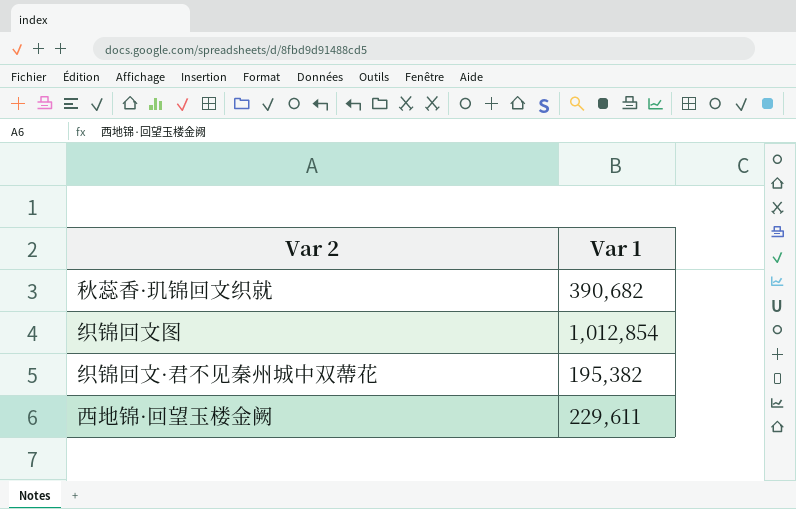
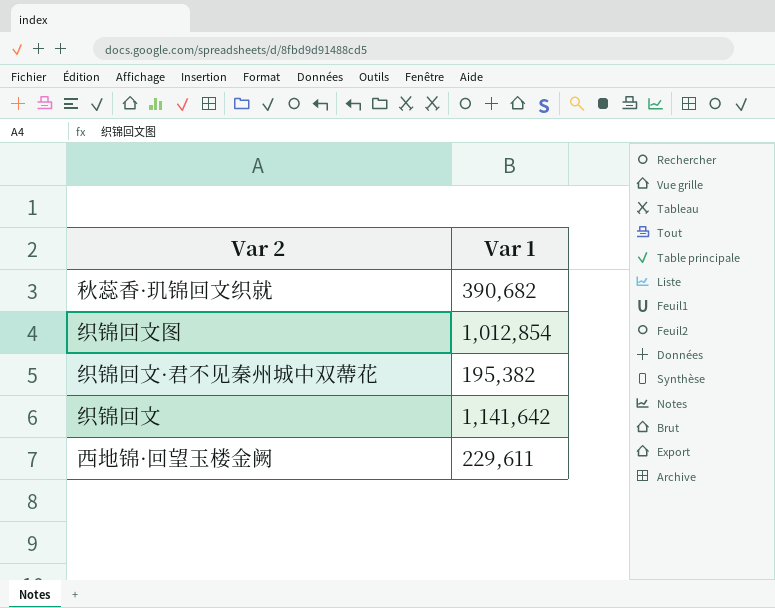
row 织锦回文: none -> 1,141,642

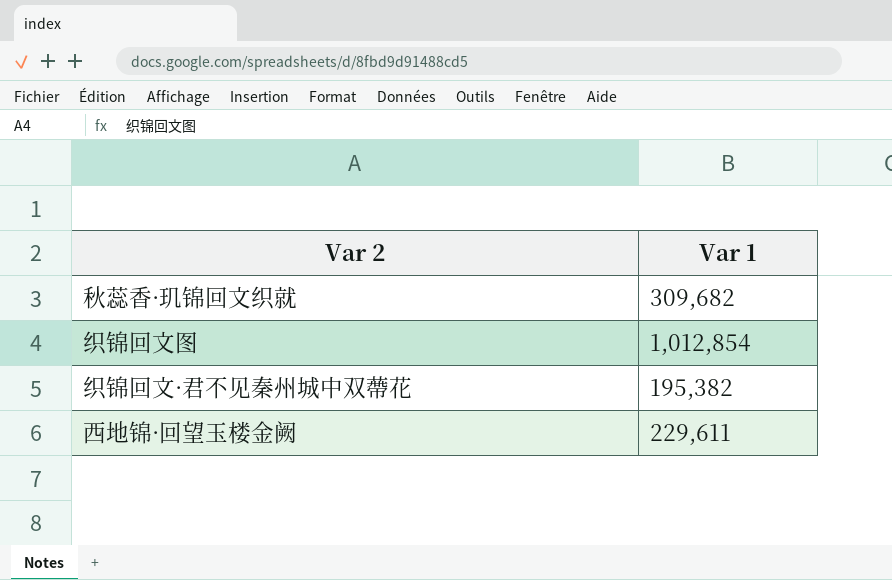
row 织锦回文: 1,141,642 -> none
秋蕊香·玑锦回文织就 | Var 1: 390,682 -> 309,682

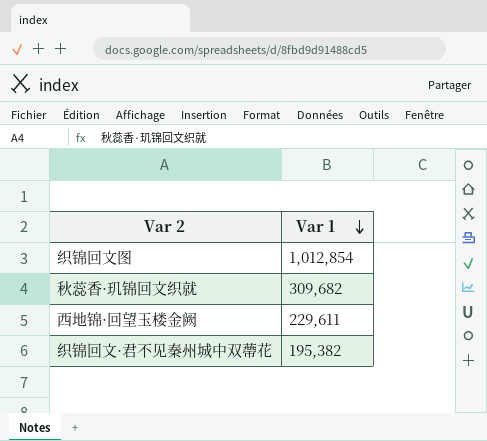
row order: none -> Var 1 descending

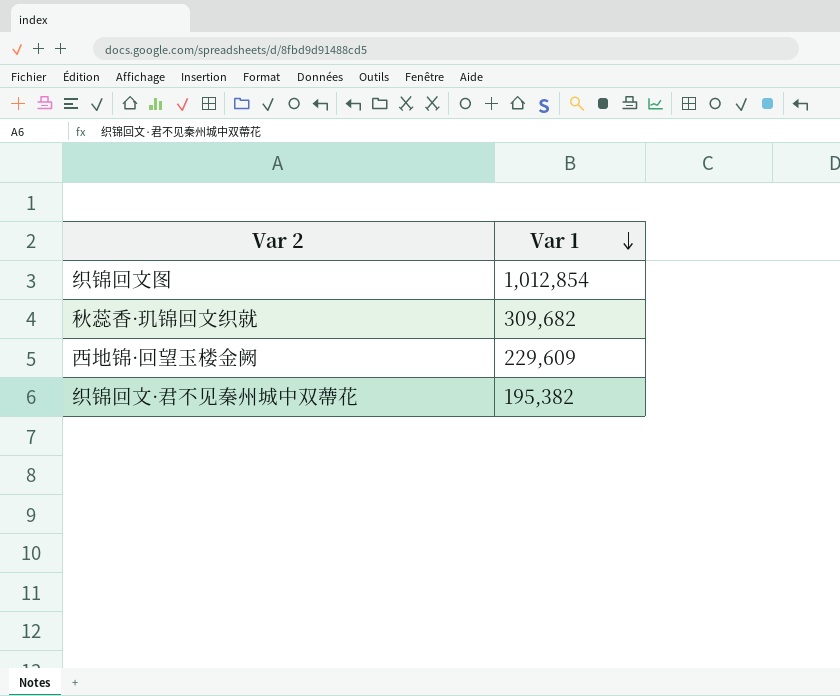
西地锦·回望玉楼金阙 | Var 1: 229,611 -> 229,609

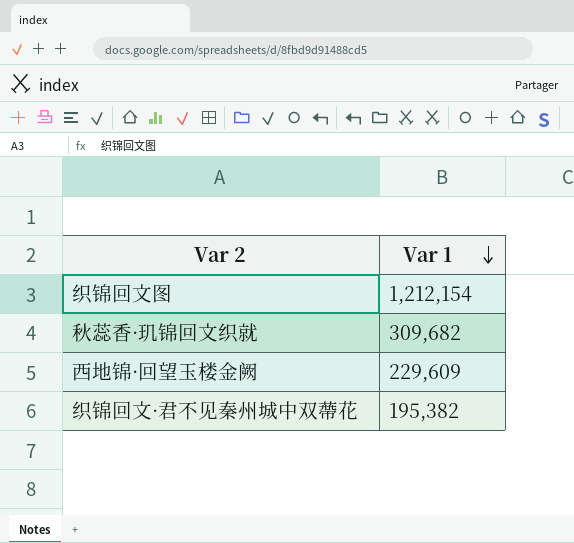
织锦回文图 | Var 1: 1,012,854 -> 1,212,154

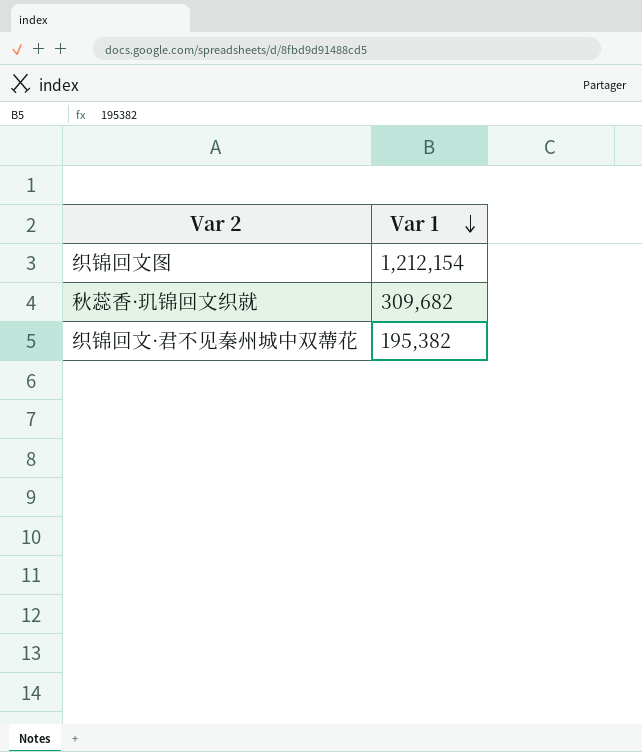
row 西地锦·回望玉楼金阙: 229,609 -> none

